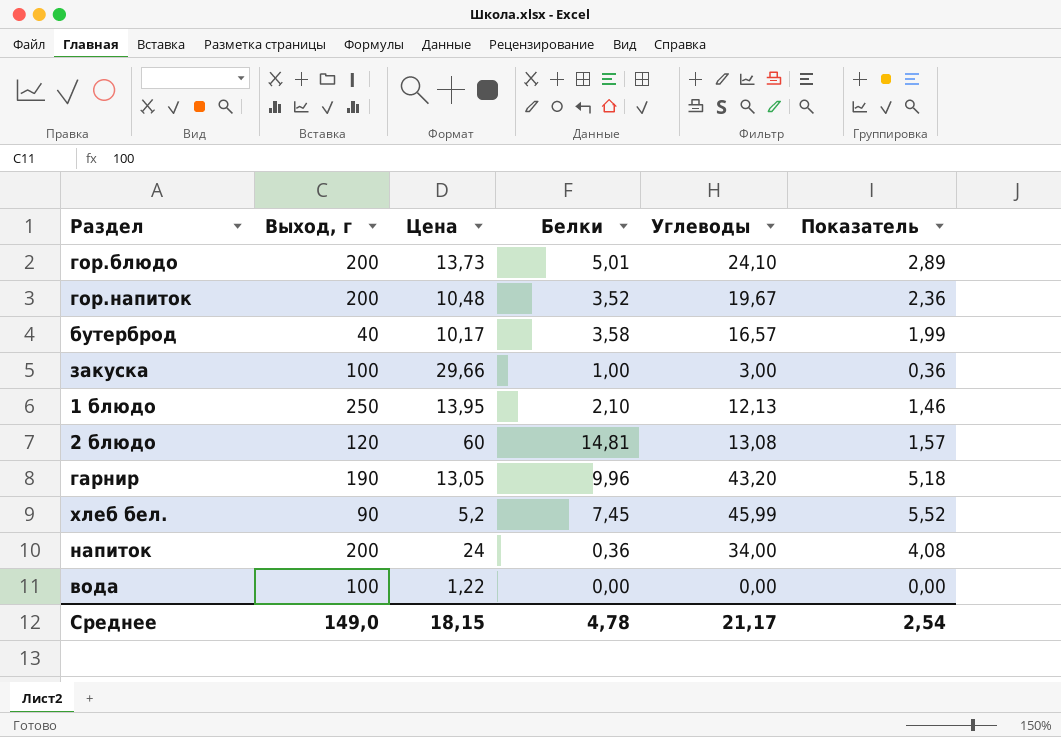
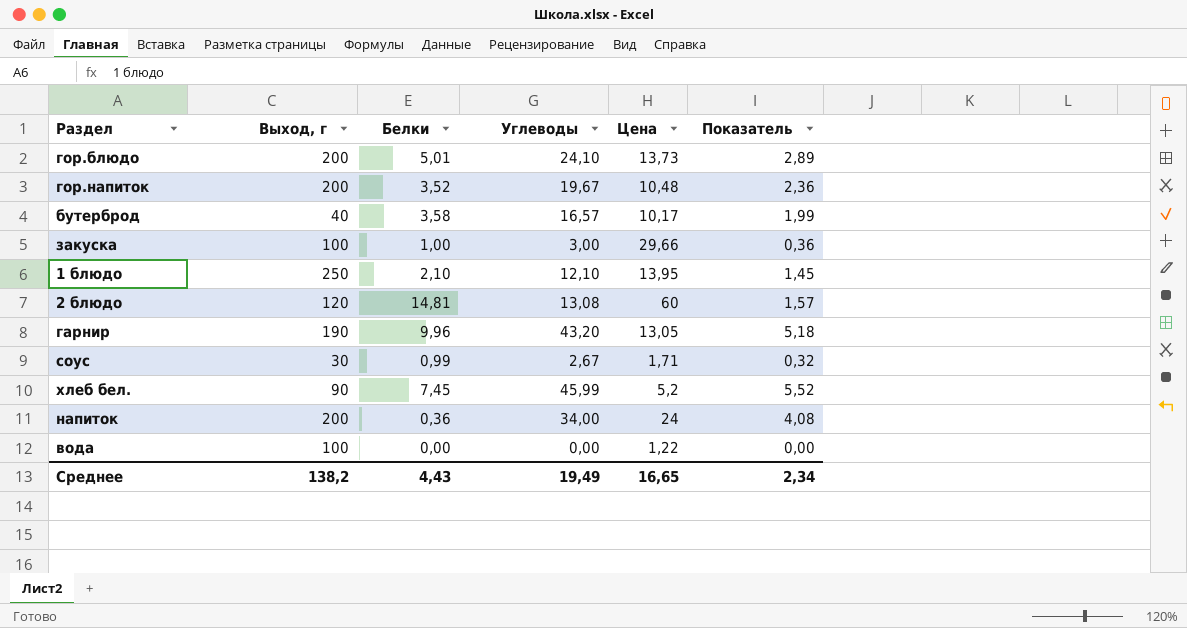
column Цена | position: 3 -> 5
1 блюдо | Углеводы: 12,13 -> 12,10
1 блюдо | Показатель: 1,46 -> 1,45
row соус: none -> 30 | 0,99 | 2,67 | 1,71 | 0,32
Среднее | Выход, г: 149,0 -> 138,2
Среднее | Белки: 4,78 -> 4,43
Среднее | Углеводы: 21,17 -> 19,49
Среднее | Цена: 18,15 -> 16,65
Среднее | Показатель: 2,54 -> 2,34

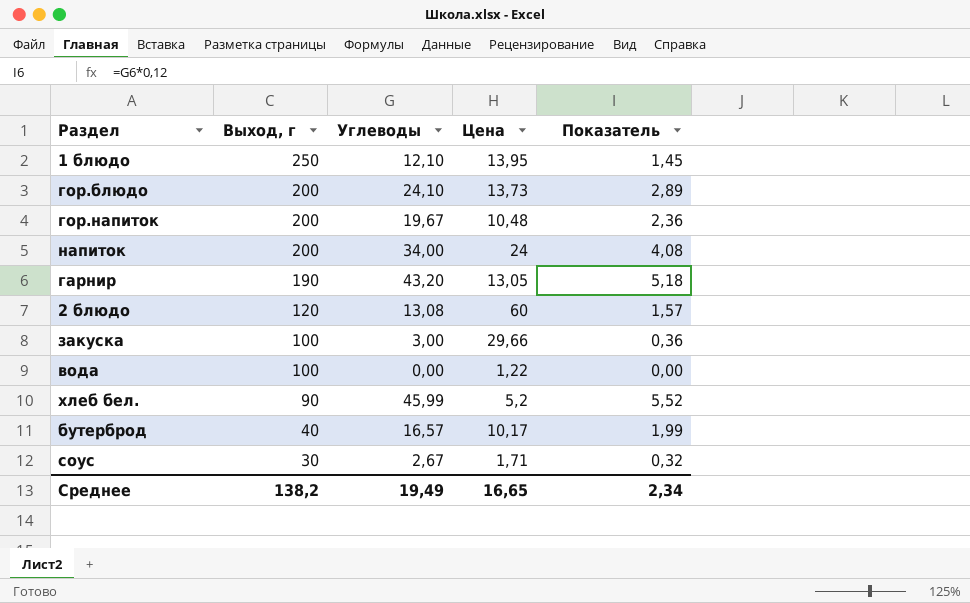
row order: none -> Выход, г descending
column Белки | position: 3 -> none

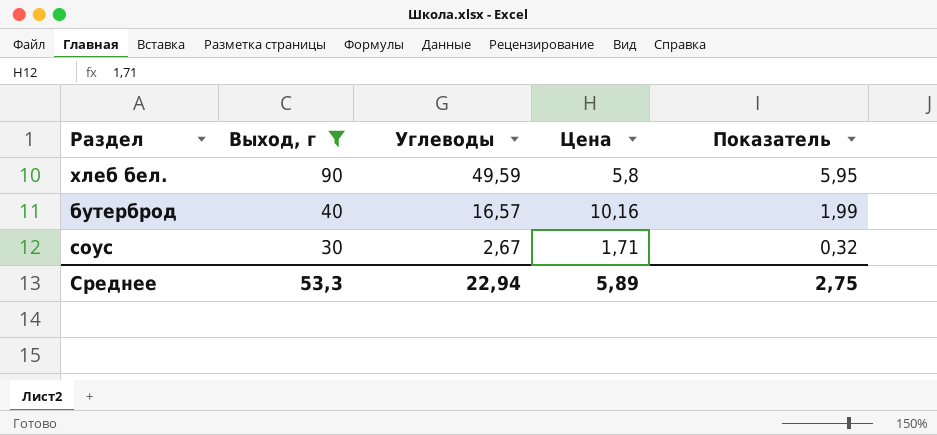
filter: none -> Выход, г <= 90
хлеб бел. | Углеводы: 45,99 -> 49,59
хлеб бел. | Цена: 5,2 -> 5,8
хлеб бел. | Показатель: 5,52 -> 5,95
бутерброд | Цена: 10,17 -> 10,16
Среднее | Выход, г: 138,2 -> 53,3
Среднее | Углеводы: 19,49 -> 22,94
Среднее | Цена: 16,65 -> 5,89
Среднее | Показатель: 2,34 -> 2,75

